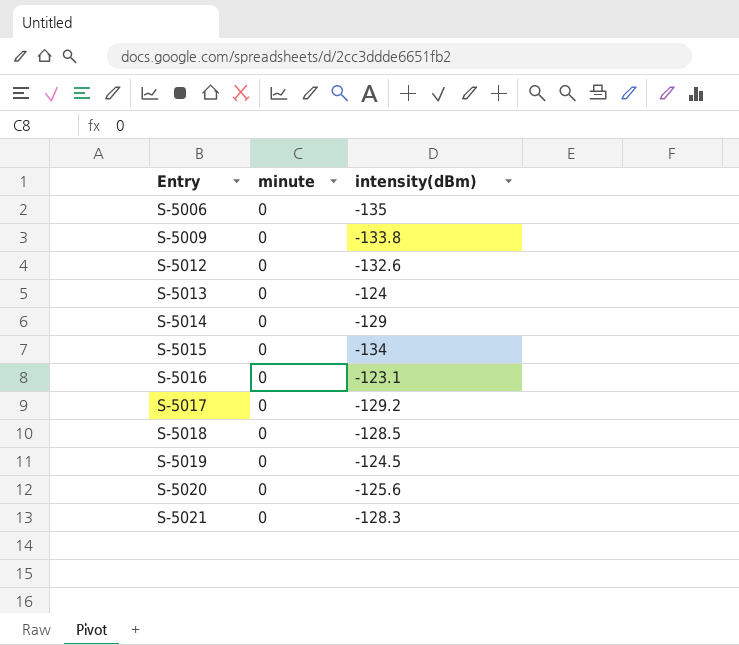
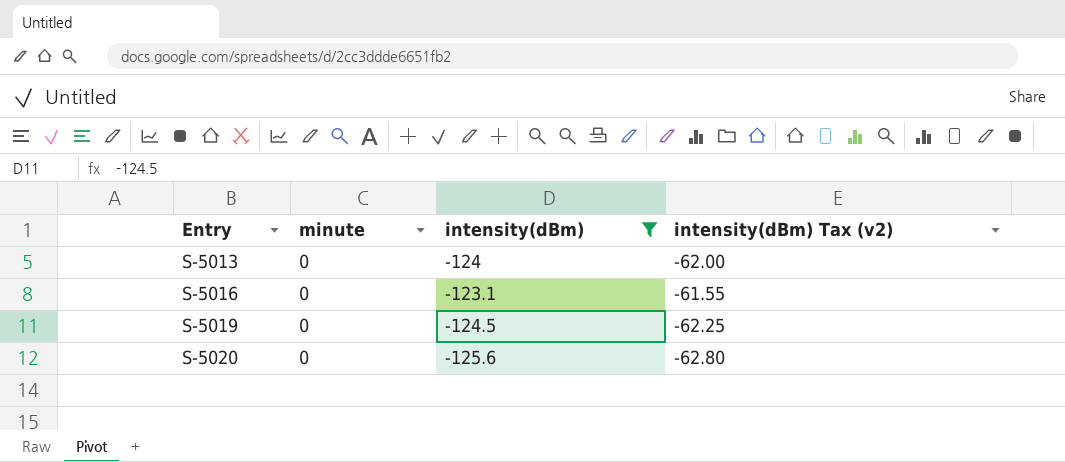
filter: none -> intensity(dBm) >= -125.6
column intensity(dBm) Tax (v2) | formula: none -> [intensity(dBm)] * 0.5

